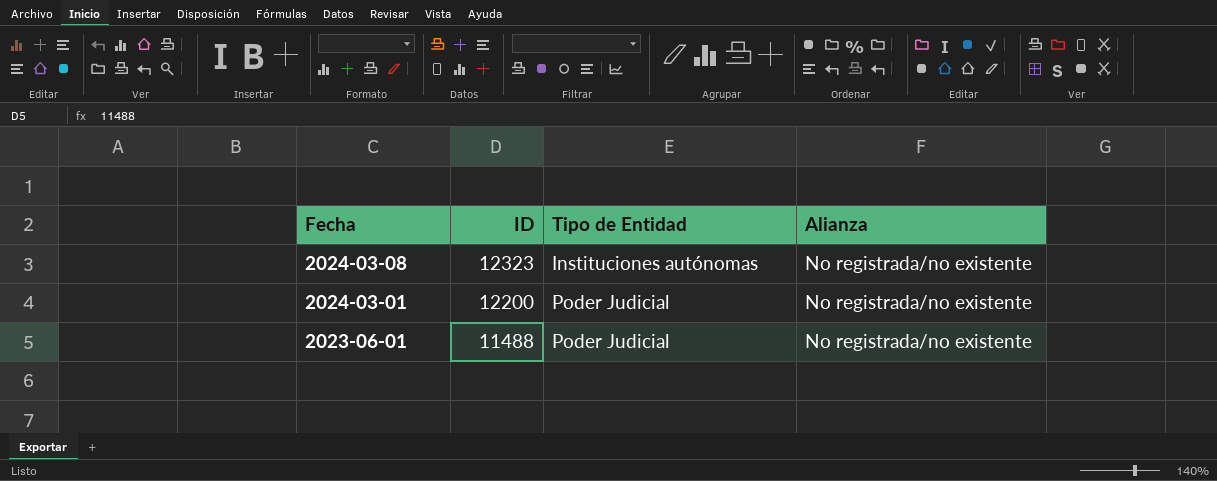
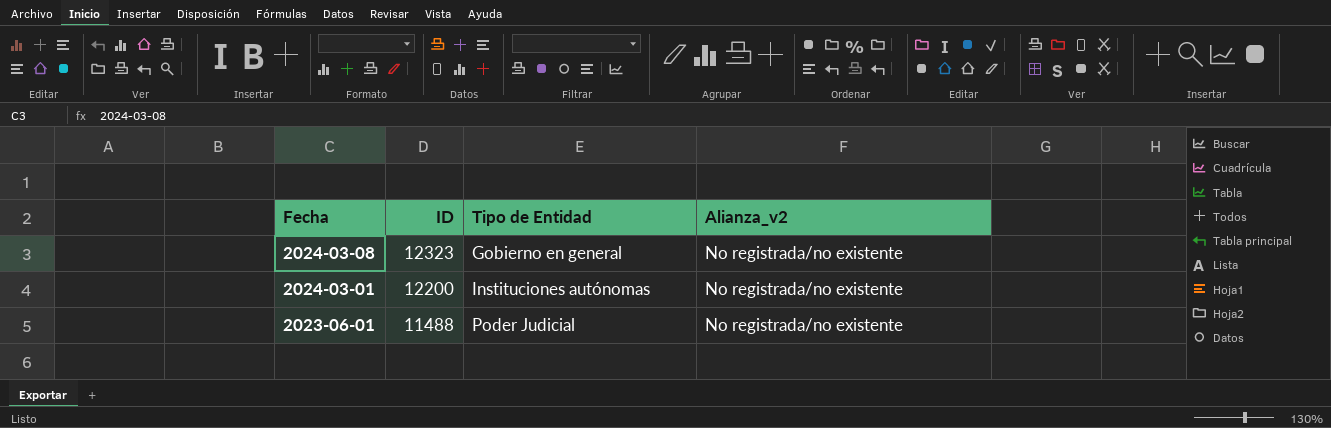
column name: Alianza -> Alianza_v2
2024-03-08 | Tipo de Entidad: Instituciones autónomas -> Gobierno en general
2024-03-01 | Tipo de Entidad: Poder Judicial -> Instituciones autónomas

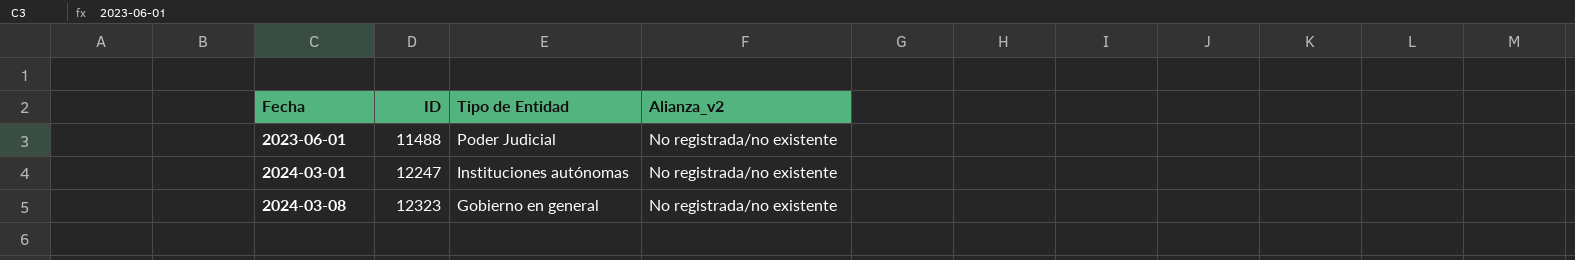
row order: Fecha descending -> Fecha ascending
2024-03-01 | ID: 12200 -> 12247

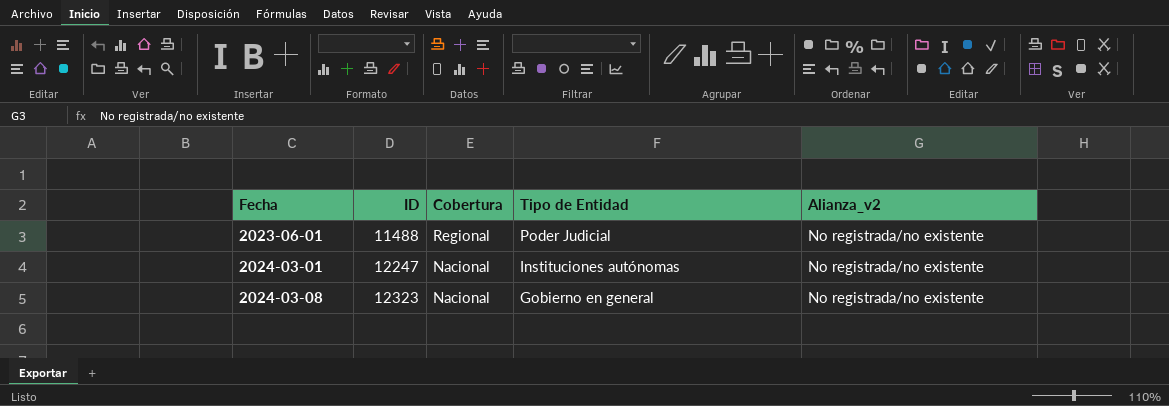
column Cobertura | position: none -> 3

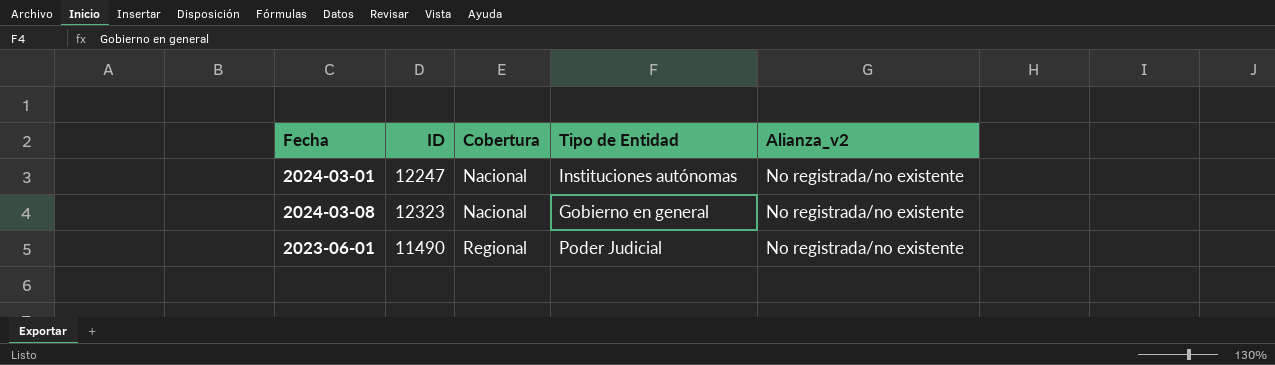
row order: Fecha ascending -> Cobertura ascending
2023-06-01 | ID: 11488 -> 11490

